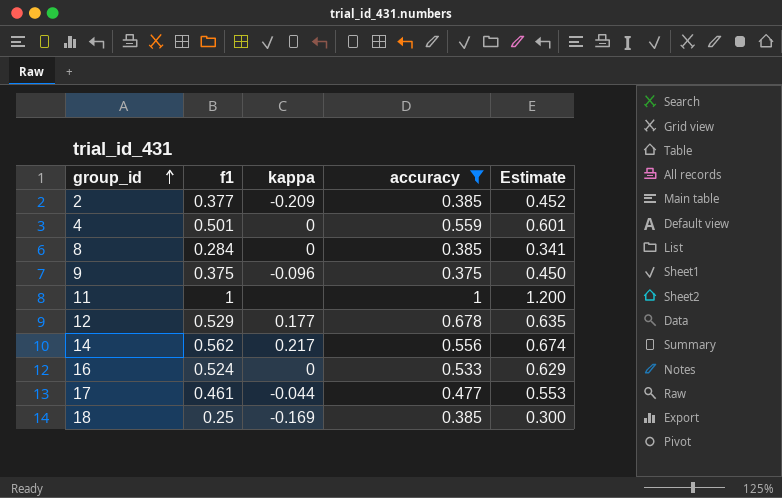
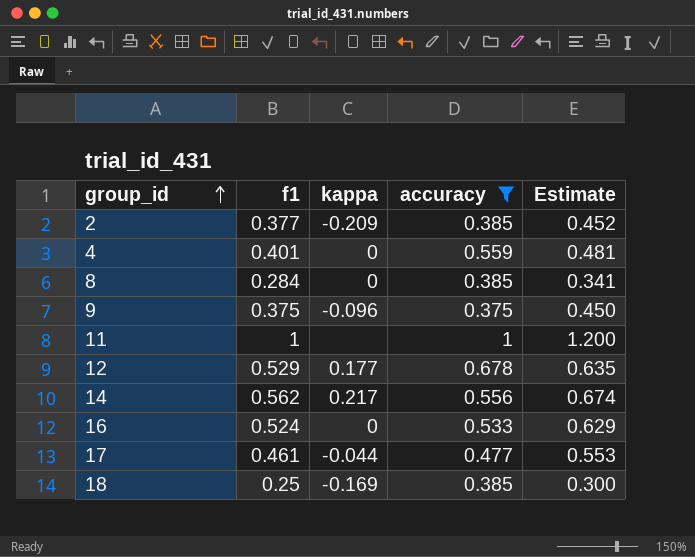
4 | f1: 0.501 -> 0.401
4 | Estimate: 0.601 -> 0.481

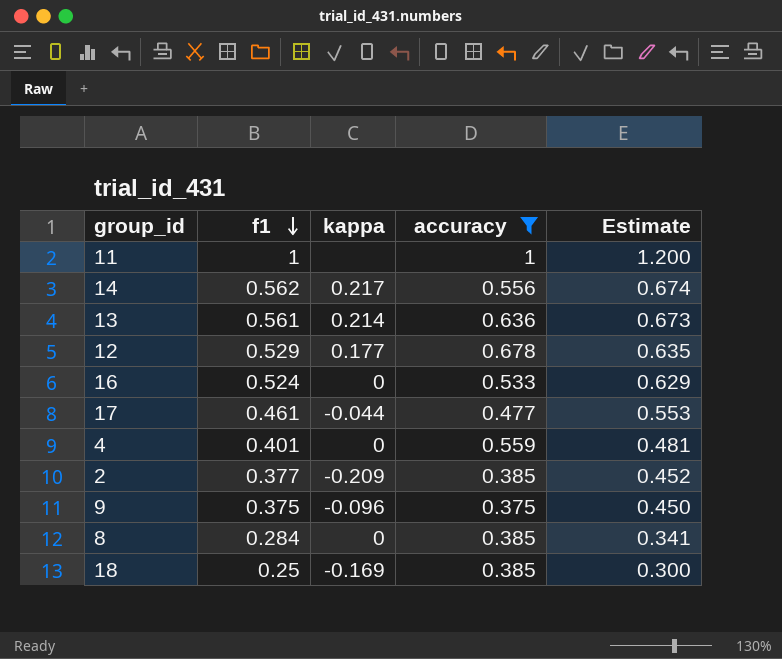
row order: group_id ascending -> f1 descending
row 13: none -> 0.561 | 0.214 | 0.636 | 0.673

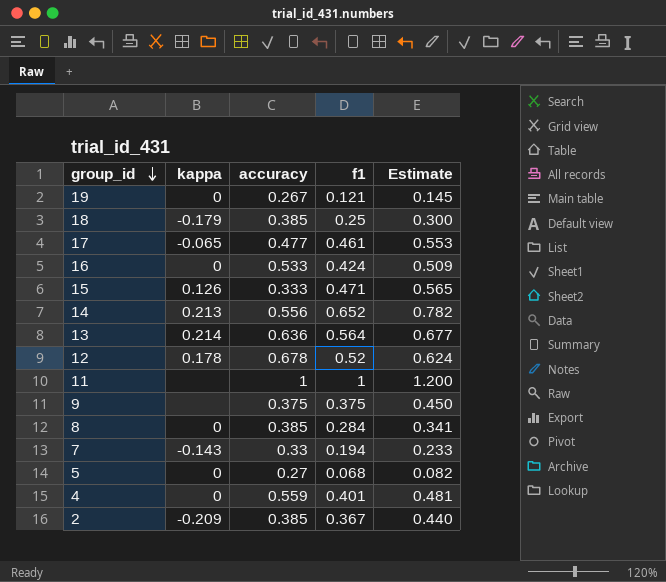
filter: accuracy >= 0.375 -> none
row order: f1 descending -> group_id descending
column f1 | position: 2 -> 4
18 | kappa: -0.169 -> -0.179
17 | kappa: -0.044 -> -0.065
16 | f1: 0.524 -> 0.424
16 | Estimate: 0.629 -> 0.509
14 | kappa: 0.217 -> 0.213
14 | f1: 0.562 -> 0.652
14 | Estimate: 0.674 -> 0.782
13 | f1: 0.561 -> 0.564
13 | Estimate: 0.673 -> 0.677
12 | kappa: 0.177 -> 0.178
12 | f1: 0.529 -> 0.52
12 | Estimate: 0.635 -> 0.624
9 | kappa: -0.096 -> none
2 | f1: 0.377 -> 0.367
2 | Estimate: 0.452 -> 0.440

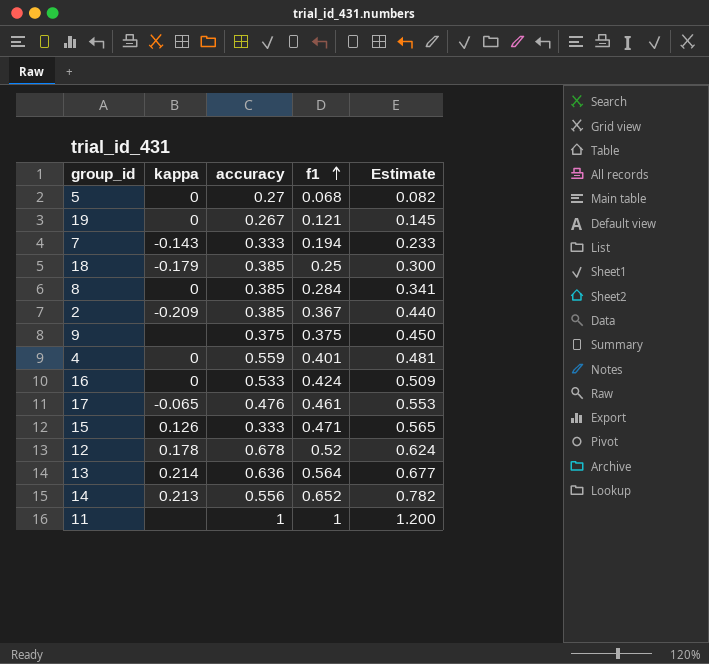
row order: group_id descending -> f1 ascending
7 | accuracy: 0.33 -> 0.333
17 | accuracy: 0.477 -> 0.476

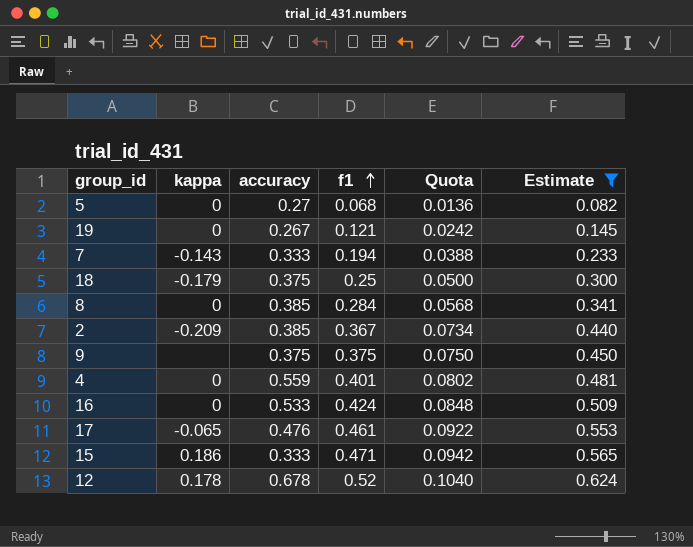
filter: none -> Estimate <= 0.624
column Quota | formula: none -> [f1] * 0.2
18 | accuracy: 0.385 -> 0.375
15 | kappa: 0.126 -> 0.186

